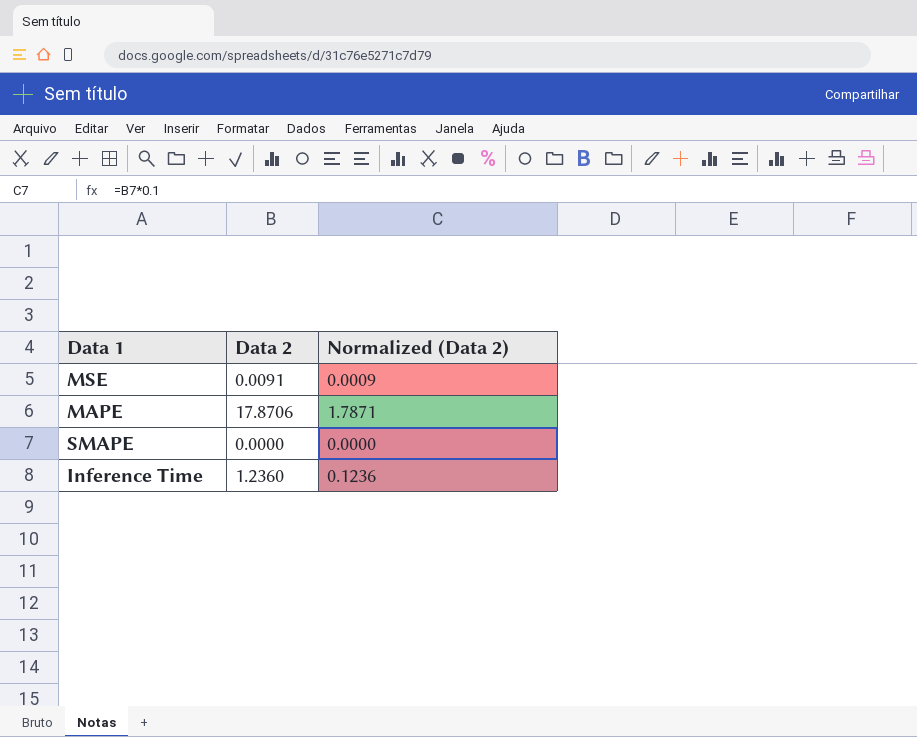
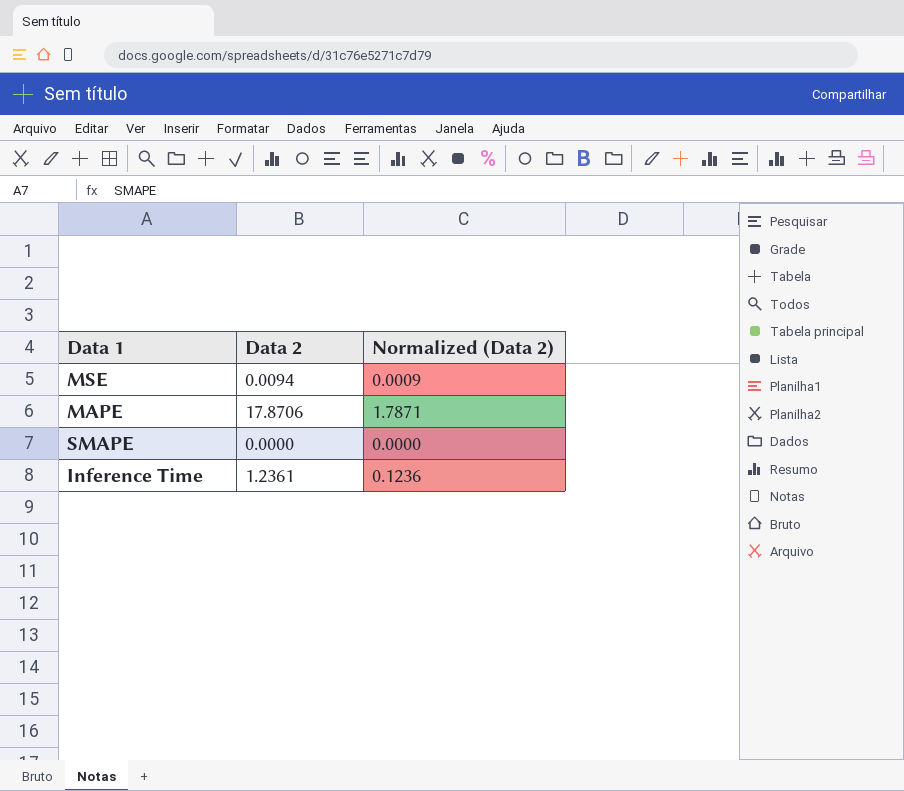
MSE | Data 2: 0.0091 -> 0.0094
Inference Time | Data 2: 1.2360 -> 1.2361

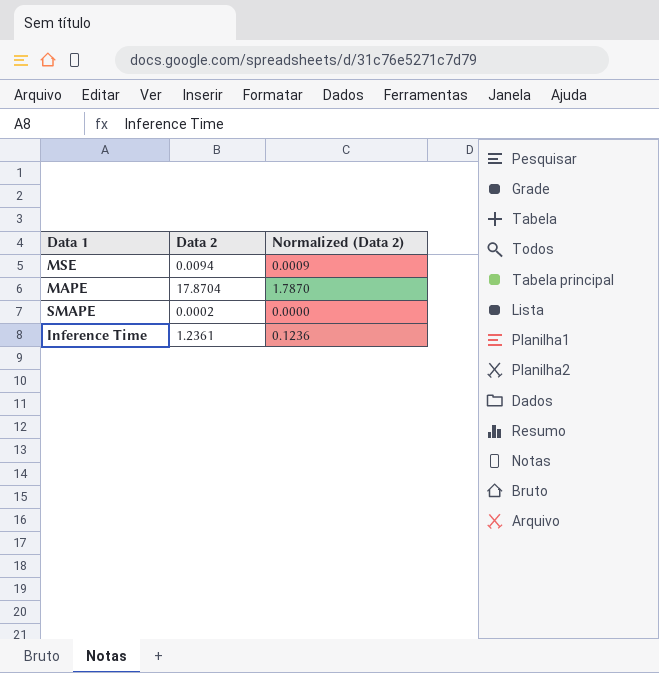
MAPE | Data 2: 17.8706 -> 17.8704
MAPE | Normalized (Data 2): 1.7871 -> 1.7870
SMAPE | Data 2: 0.0000 -> 0.0002

